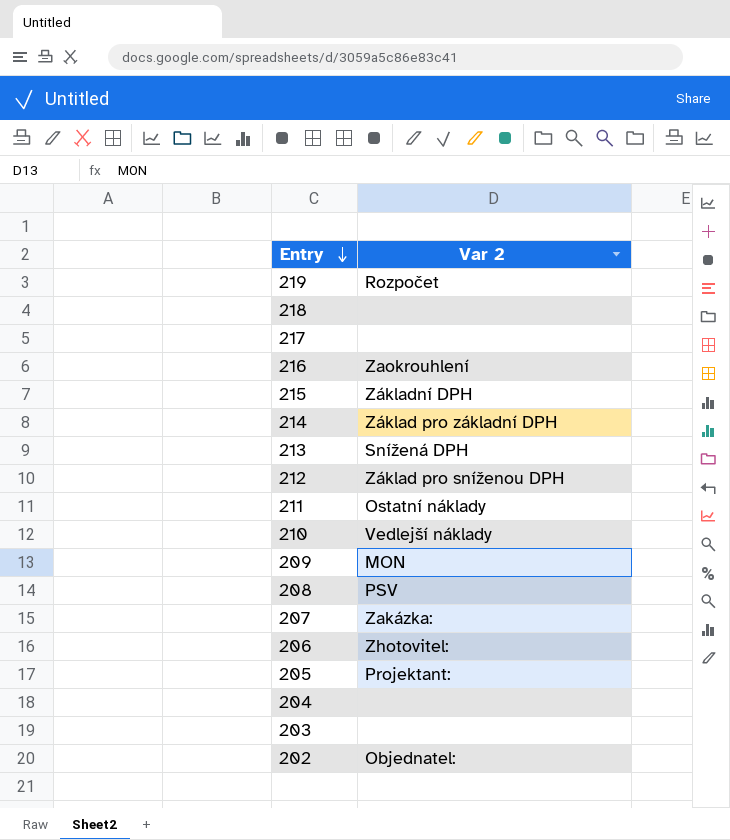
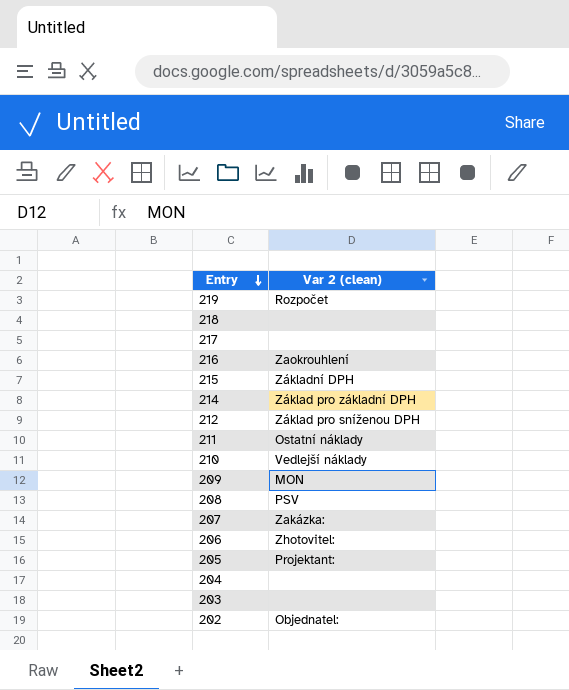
column name: Var 2 -> Var 2 (clean)
row 213: Snížená DPH -> none

